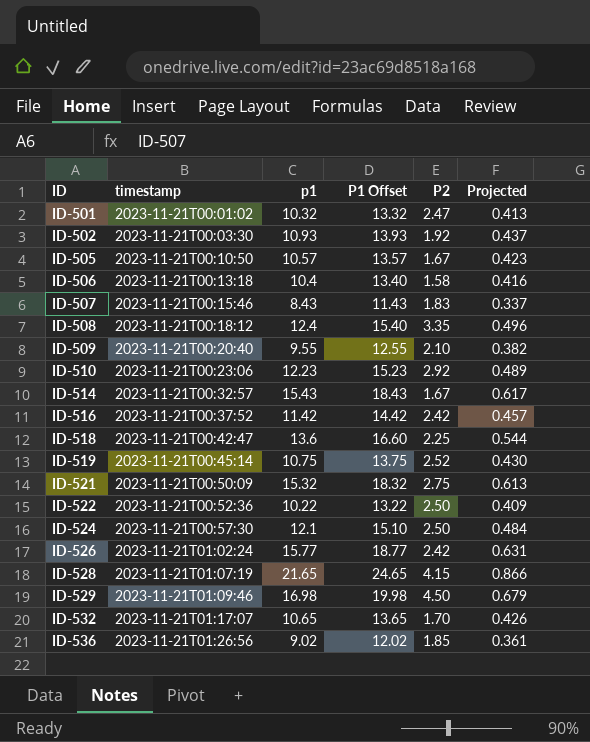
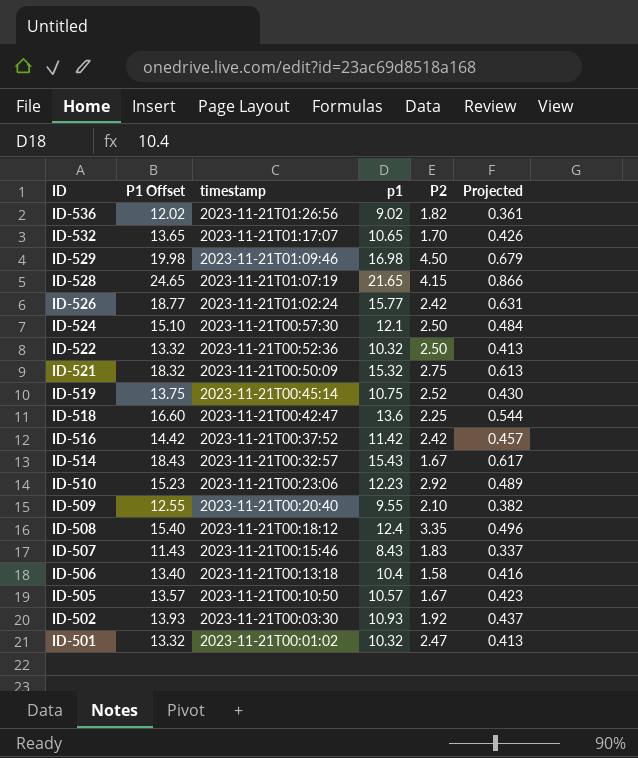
row order: ID ascending -> ID descending
column P1 Offset | position: 4 -> 2
ID-536 | P2: 1.85 -> 1.82
ID-522 | P1 Offset: 13.22 -> 13.32
ID-522 | p1: 10.22 -> 10.32
ID-522 | Projected: 0.409 -> 0.413

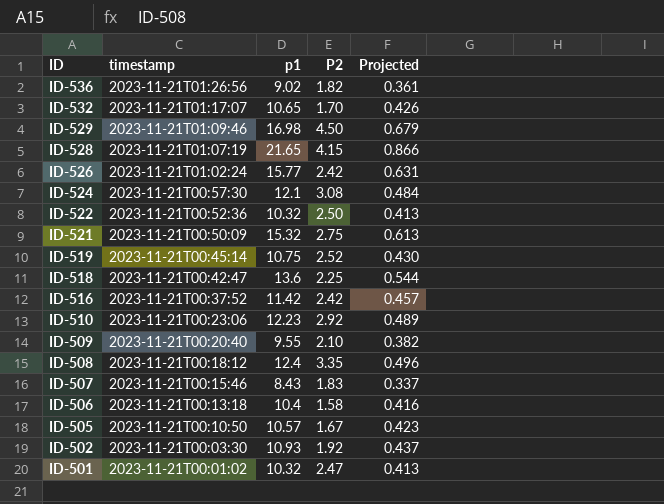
column P1 Offset | formula: [p1] + 3 -> none
row ID-514: 18.43 | 2023-11-21T00:32:57 | 15.43 | 1.67 | 0.617 -> none
ID-524 | P2: 2.50 -> 3.08

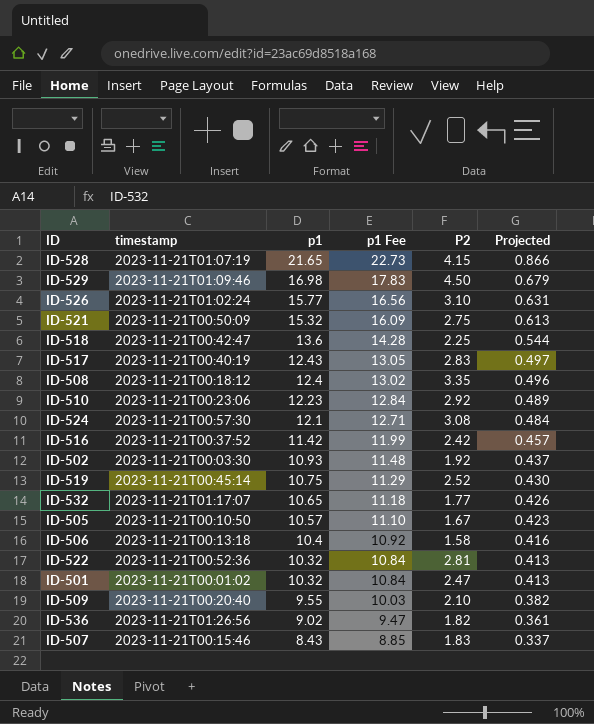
row order: ID descending -> p1 descending
column p1 Fee | formula: none -> [p1] * 1.05
ID-526 | P2: 2.42 -> 3.10
row ID-517: none -> 2023-11-21T00:40:19 | 12.43 | 13.05 | 2.83 | 0.497
ID-532 | P2: 1.70 -> 1.77
ID-522 | P2: 2.50 -> 2.81

